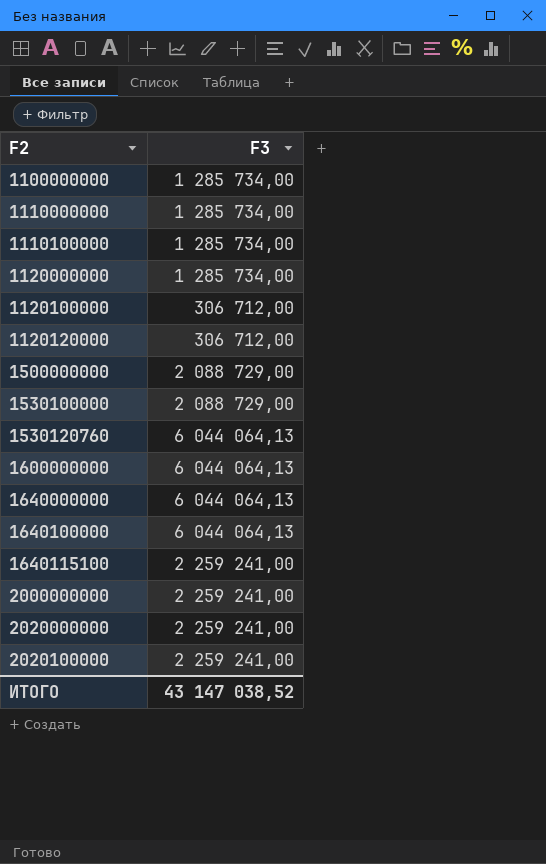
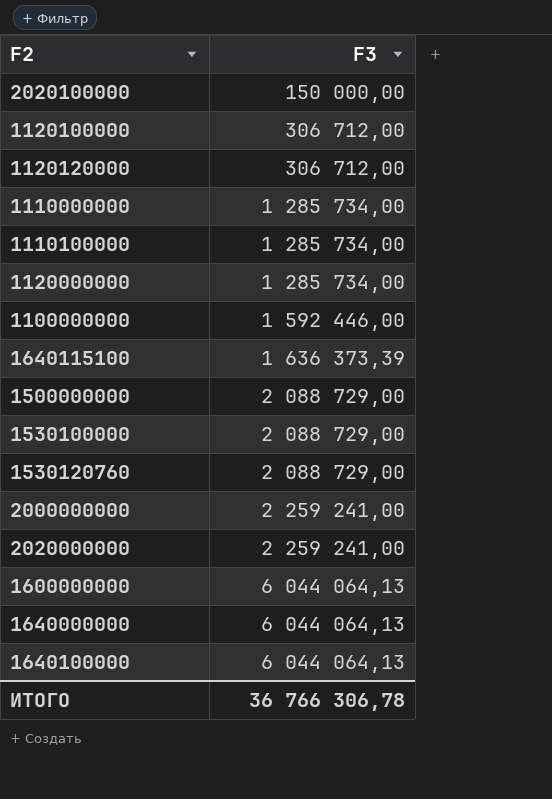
row order: F2 ascending -> F3 ascending
2020100000 | F3: 2 259 241,00 -> 150 000,00
1100000000 | F3: 1 285 734,00 -> 1 592 446,00
1640115100 | F3: 2 259 241,00 -> 1 636 373,39
1530120760 | F3: 6 044 064,13 -> 2 088 729,00
ИТОГО | F3: 43 147 038,52 -> 36 766 306,78

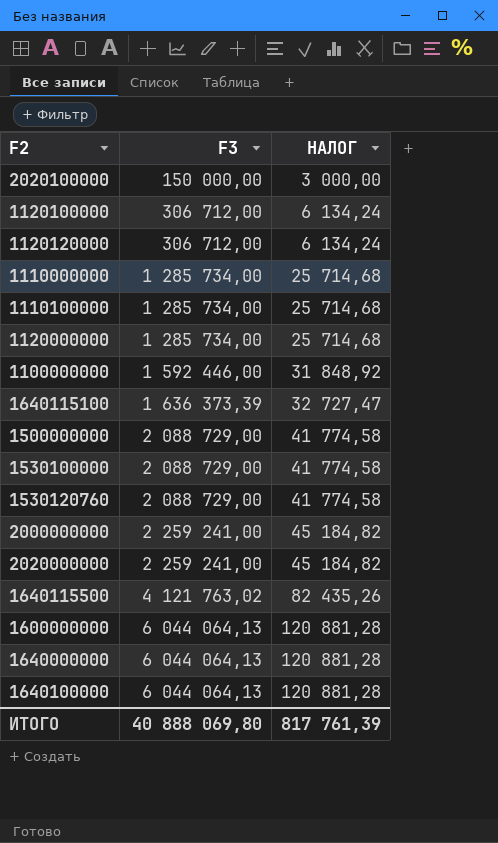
column НАЛОГ | formula: none -> [F3] * 0,02
row 1640115500: none -> 4 121 763,02 | 82 435,26
ИТОГО | F3: 36 766 306,78 -> 40 888 069,80

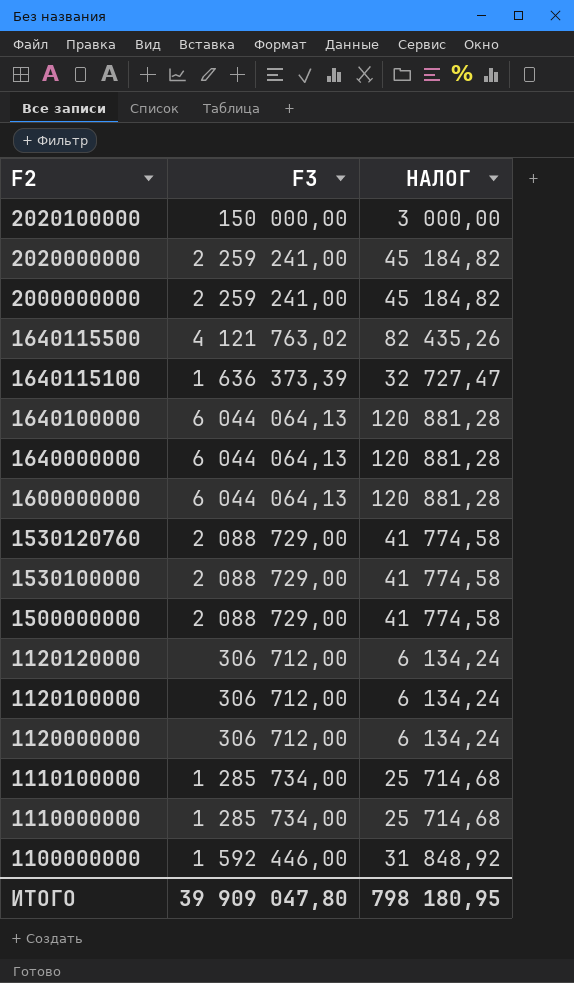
row order: F3 ascending -> F2 descending
1120000000 | F3: 1 285 734,00 -> 306 712,00
1120000000 | НАЛОГ: 25 714,68 -> 6 134,24
ИТОГО | F3: 40 888 069,80 -> 39 909 047,80
ИТОГО | НАЛОГ: 817 761,39 -> 798 180,95

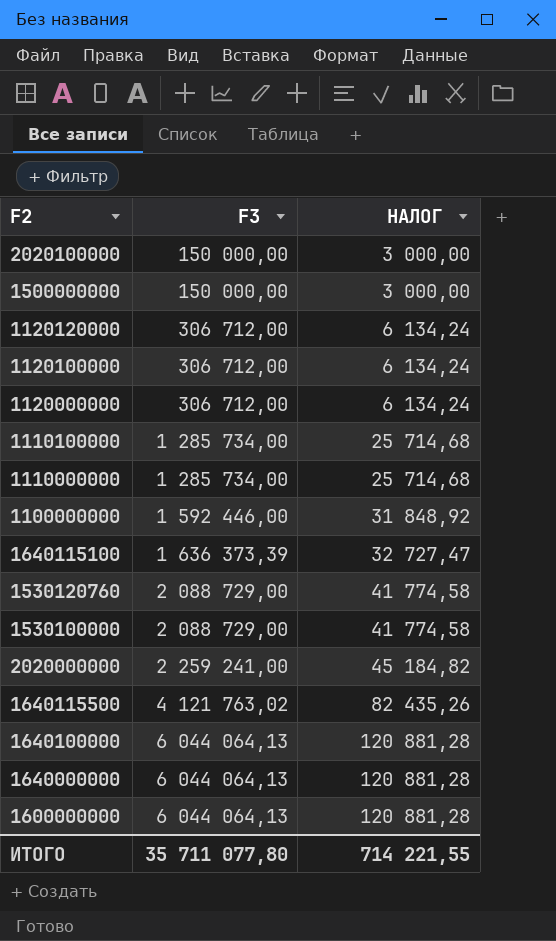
row order: F2 descending -> F3 ascending
row 2000000000: 2 259 241,00 | 45 184,82 -> none
1500000000 | F3: 2 088 729,00 -> 150 000,00
1500000000 | НАЛОГ: 41 774,58 -> 3 000,00
ИТОГО | F3: 39 909 047,80 -> 35 711 077,80
ИТОГО | НАЛОГ: 798 180,95 -> 714 221,55

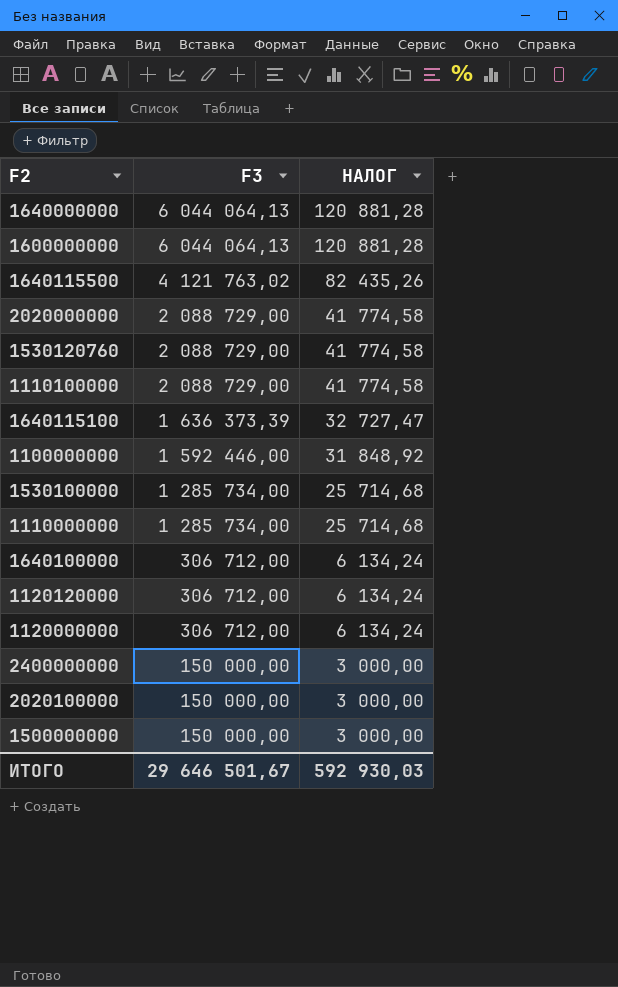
row order: F3 ascending -> F3 descending
row 1120100000: 306 712,00 | 6 134,24 -> none
2020000000 | F3: 2 259 241,00 -> 2 088 729,00
2020000000 | НАЛОГ: 45 184,82 -> 41 774,58
1110100000 | F3: 1 285 734,00 -> 2 088 729,00
1110100000 | НАЛОГ: 25 714,68 -> 41 774,58
1530100000 | F3: 2 088 729,00 -> 1 285 734,00
1530100000 | НАЛОГ: 41 774,58 -> 25 714,68
1640100000 | F3: 6 044 064,13 -> 306 712,00
1640100000 | НАЛОГ: 120 881,28 -> 6 134,24
row 2400000000: none -> 150 000,00 | 3 000,00
ИТОГО | F3: 35 711 077,80 -> 29 646 501,67
ИТОГО | НАЛОГ: 714 221,55 -> 592 930,03

